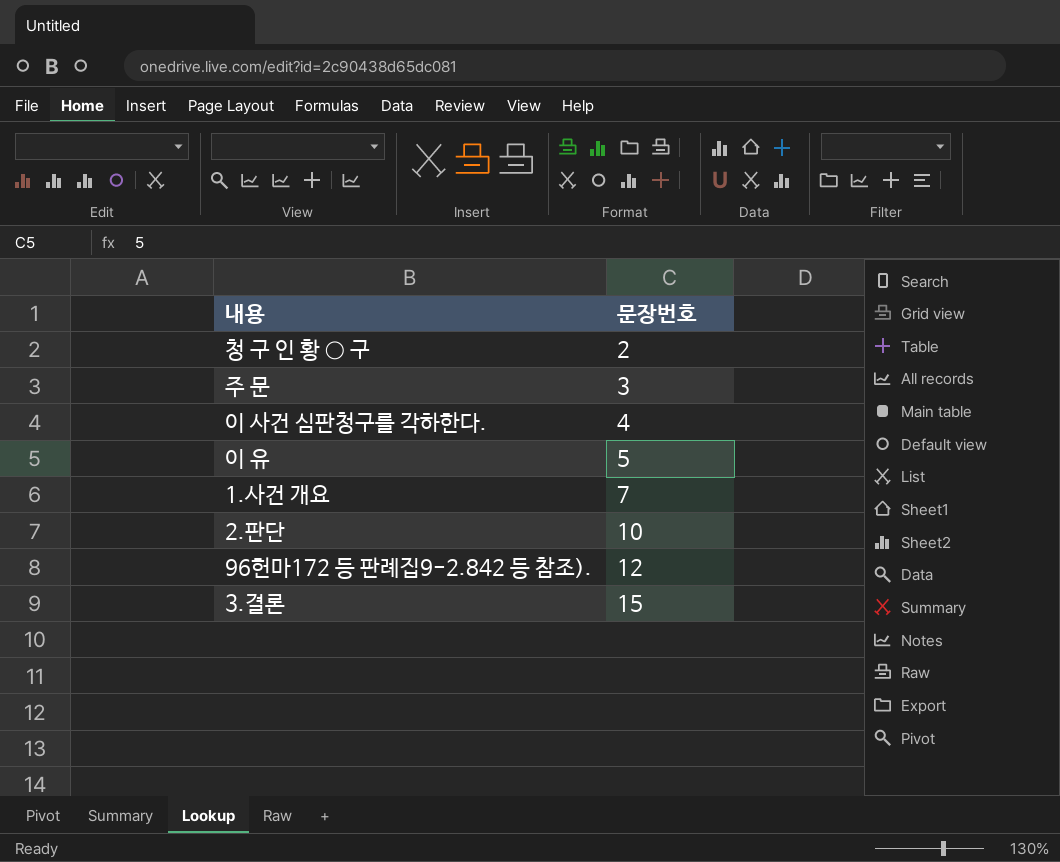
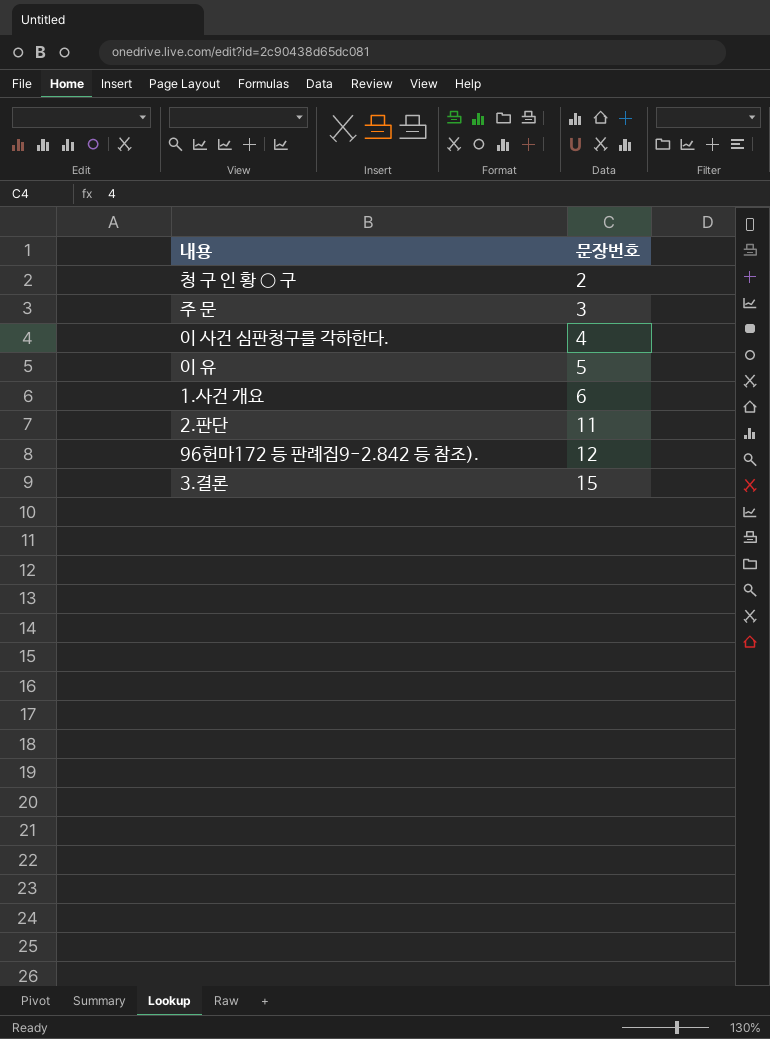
1.사건 개요 | 문장번호: 7 -> 6
2.판단 | 문장번호: 10 -> 11

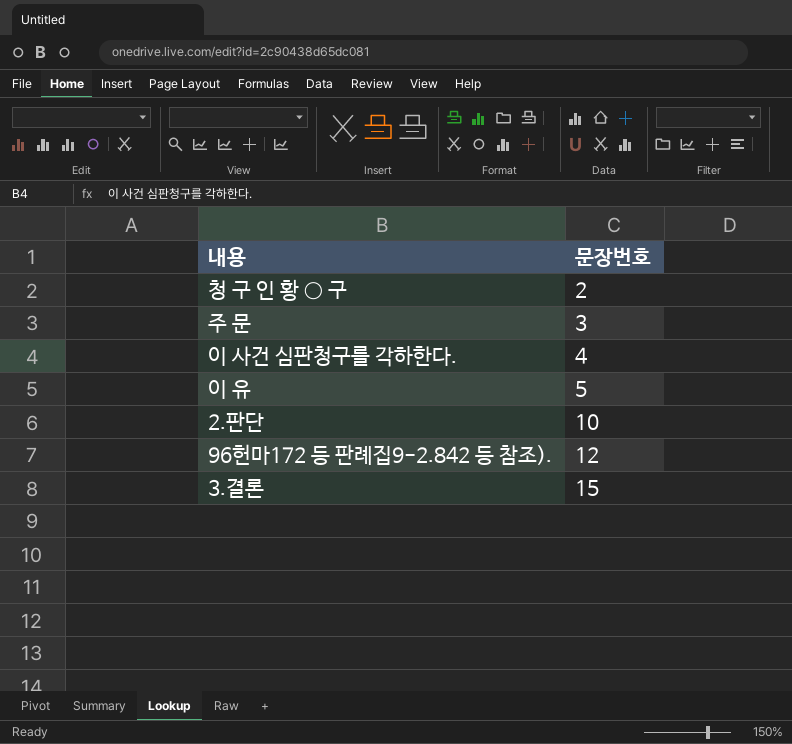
row 1.사건 개요: 6 -> none
2.판단 | 문장번호: 11 -> 10

